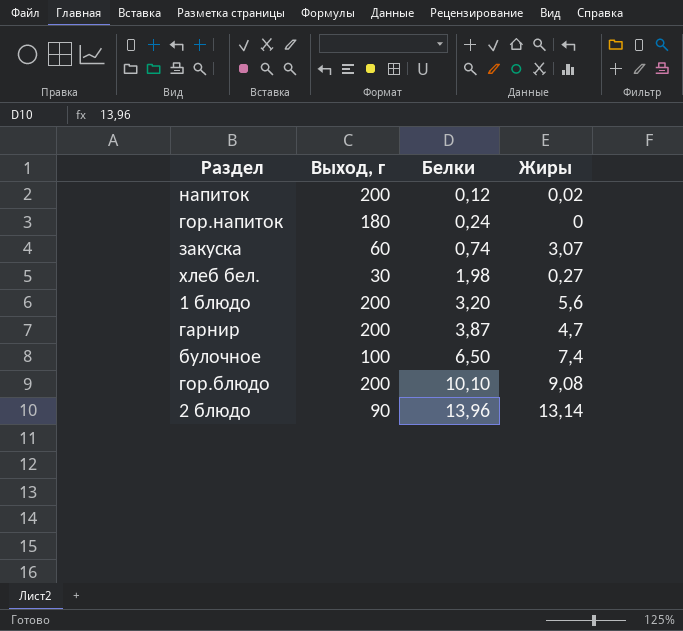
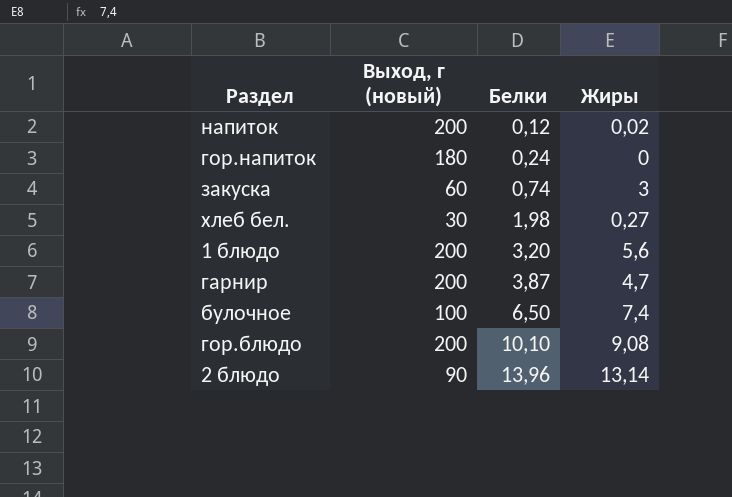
column name: Выход, г -> Выход, г (новый)
закуска | Жиры: 3,07 -> 3

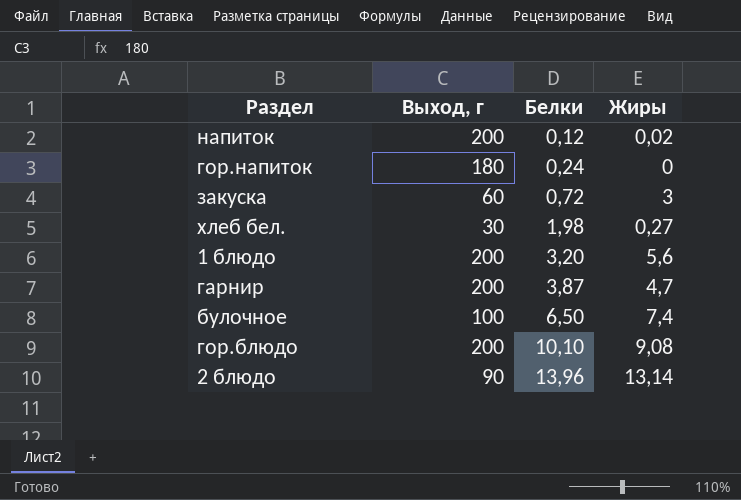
column name: Выход, г (новый) -> Выход, г
закуска | Белки: 0,74 -> 0,72

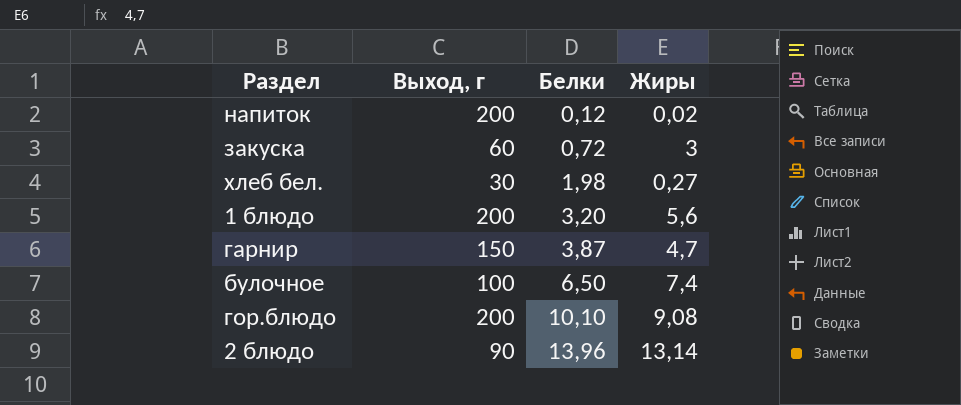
row гор.напиток: 180 | 0,24 | 0 -> none
гарнир | Выход, г: 200 -> 150

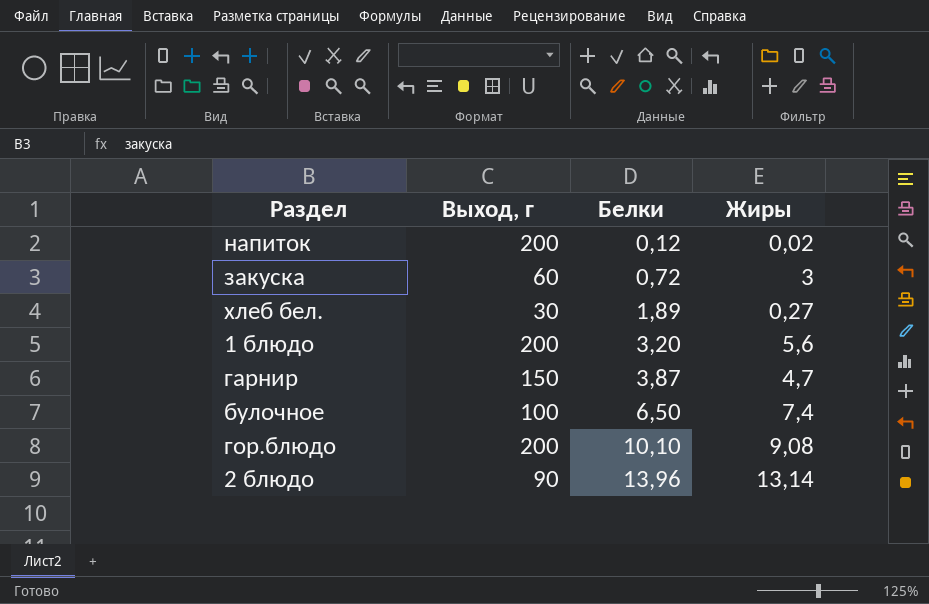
хлеб бел. | Белки: 1,98 -> 1,89

